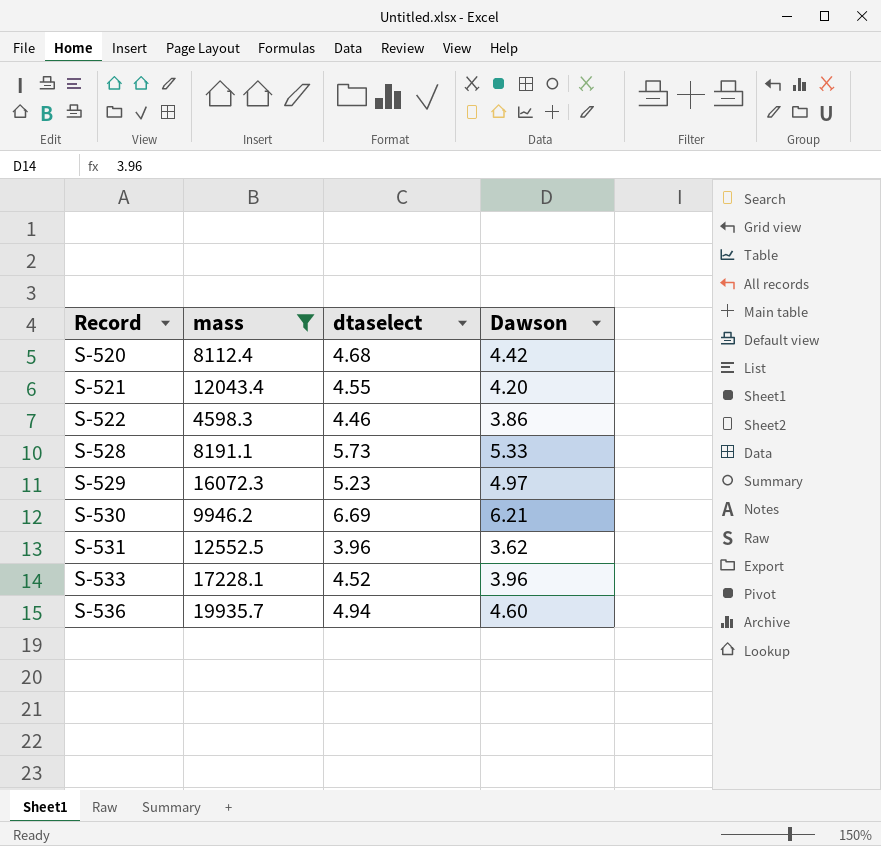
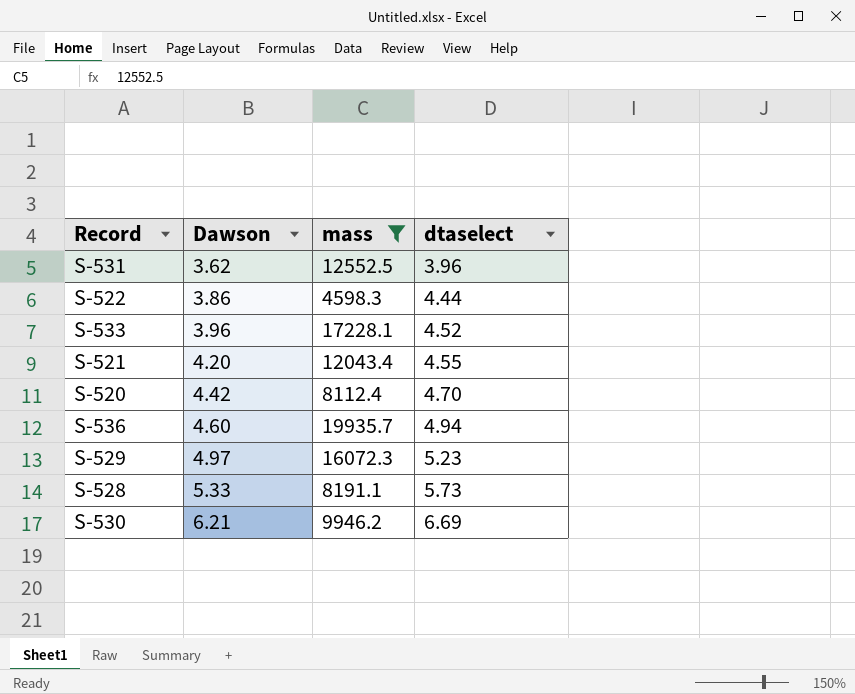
row order: Record ascending -> Dawson ascending
column Dawson | position: 4 -> 2
S-522 | dtaselect: 4.46 -> 4.44
S-520 | dtaselect: 4.68 -> 4.70

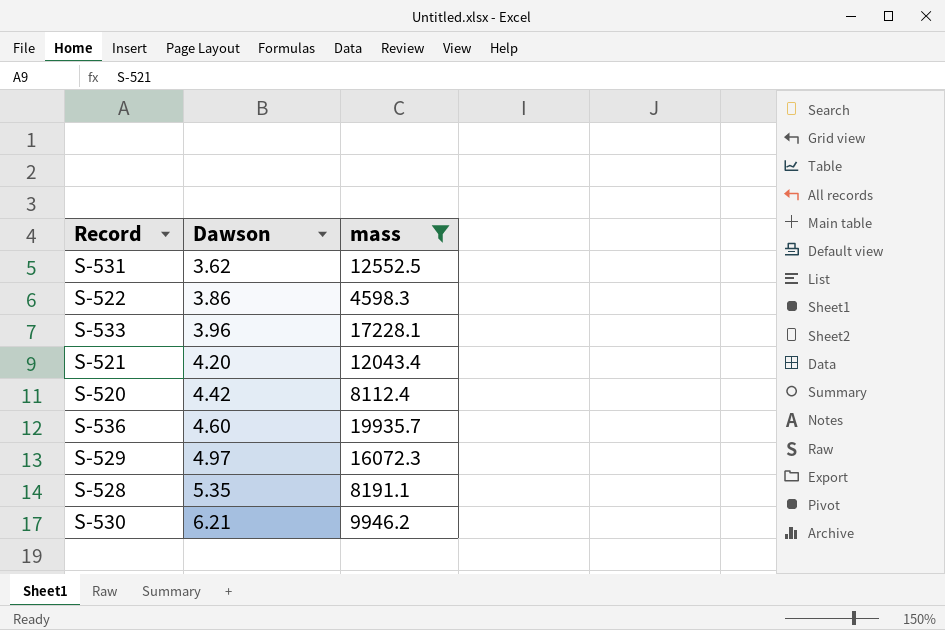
column dtaselect | position: 4 -> none
S-528 | Dawson: 5.33 -> 5.35

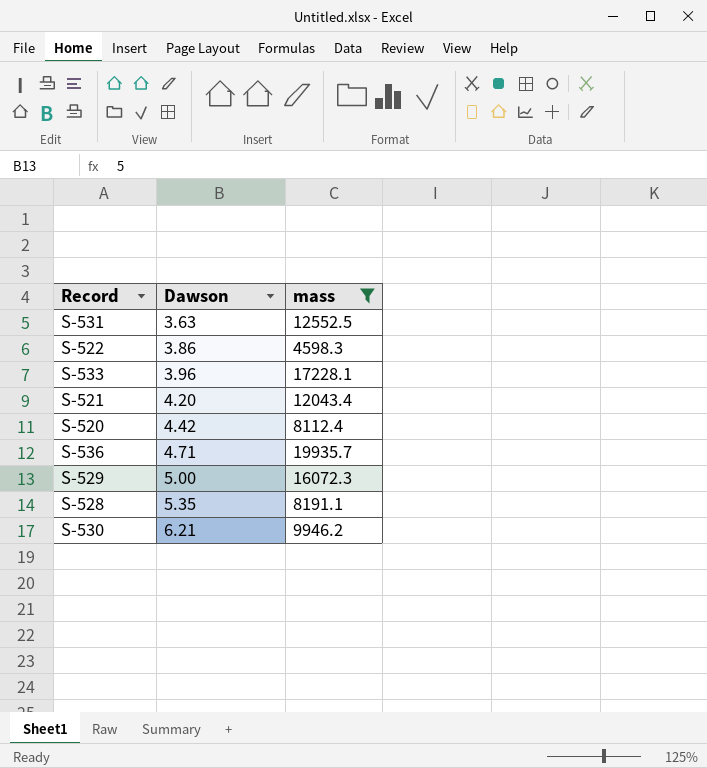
S-531 | Dawson: 3.62 -> 3.63
S-536 | Dawson: 4.60 -> 4.71
S-529 | Dawson: 4.97 -> 5.00

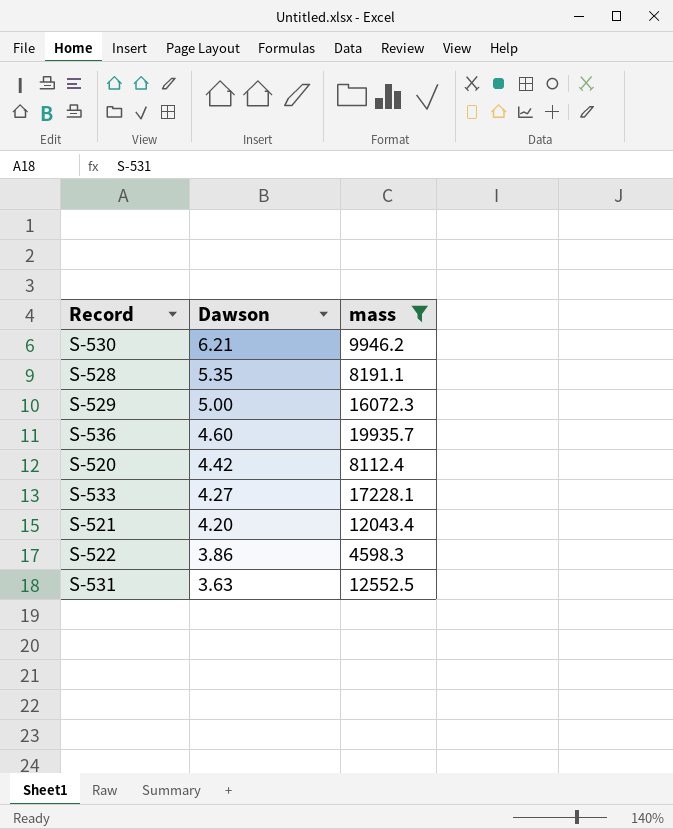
row order: Dawson ascending -> Dawson descending
S-536 | Dawson: 4.71 -> 4.60
S-533 | Dawson: 3.96 -> 4.27

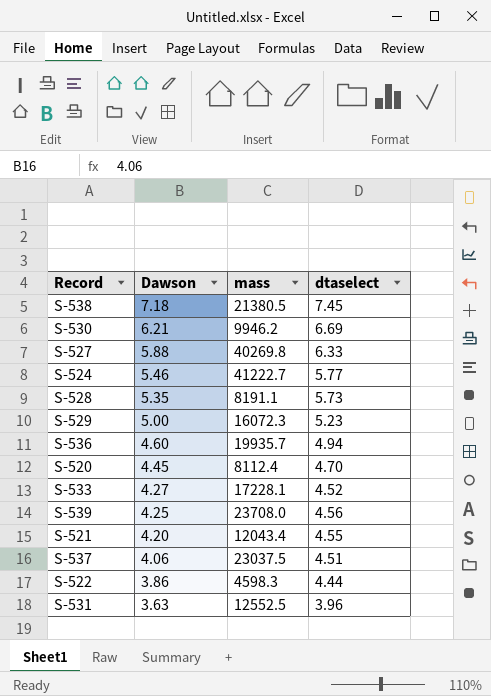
filter: mass <= 19935.7 -> none
column dtaselect | position: none -> 4
S-520 | Dawson: 4.42 -> 4.45

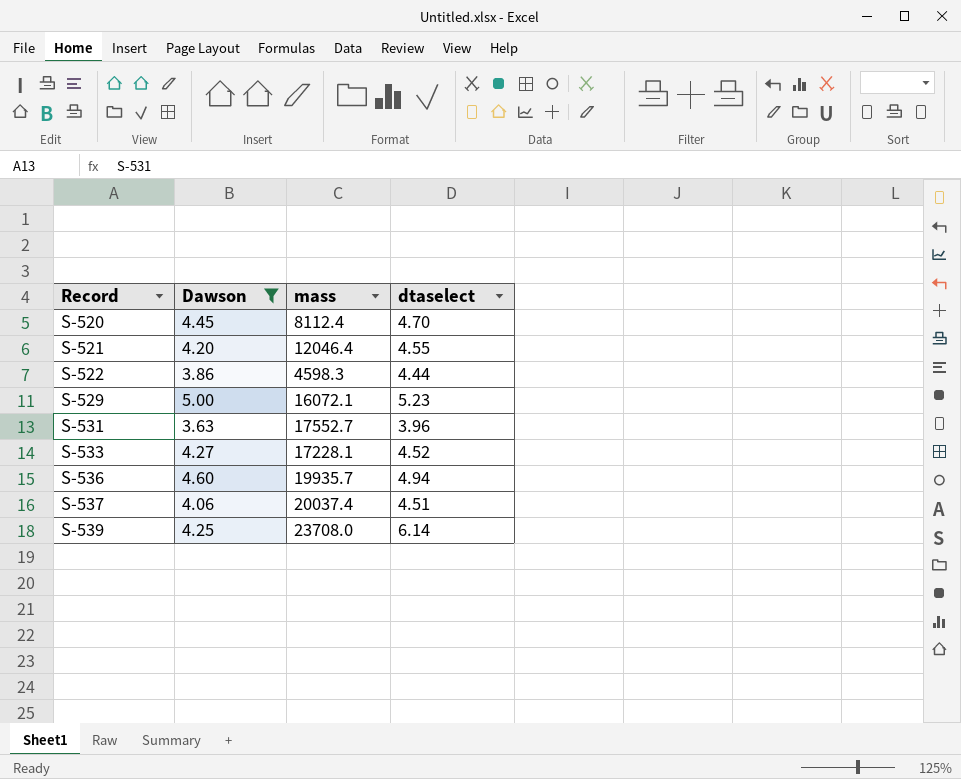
filter: none -> Dawson <= 5.00
row order: Dawson descending -> Record ascending
S-521 | mass: 12043.4 -> 12046.4
S-529 | mass: 16072.3 -> 16072.1
S-531 | mass: 12552.5 -> 17552.7
S-537 | mass: 23037.5 -> 20037.4
S-539 | dtaselect: 4.56 -> 6.14

